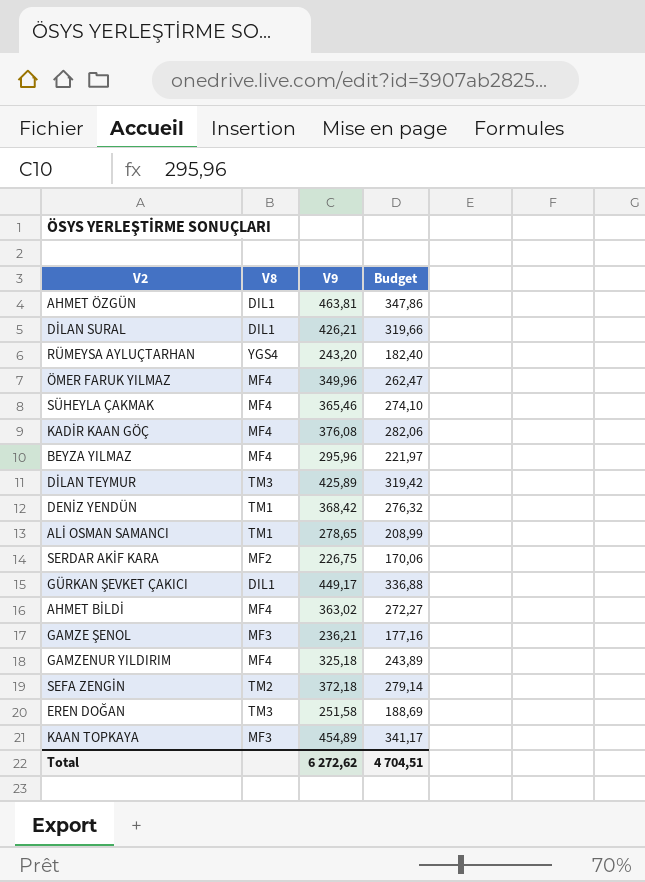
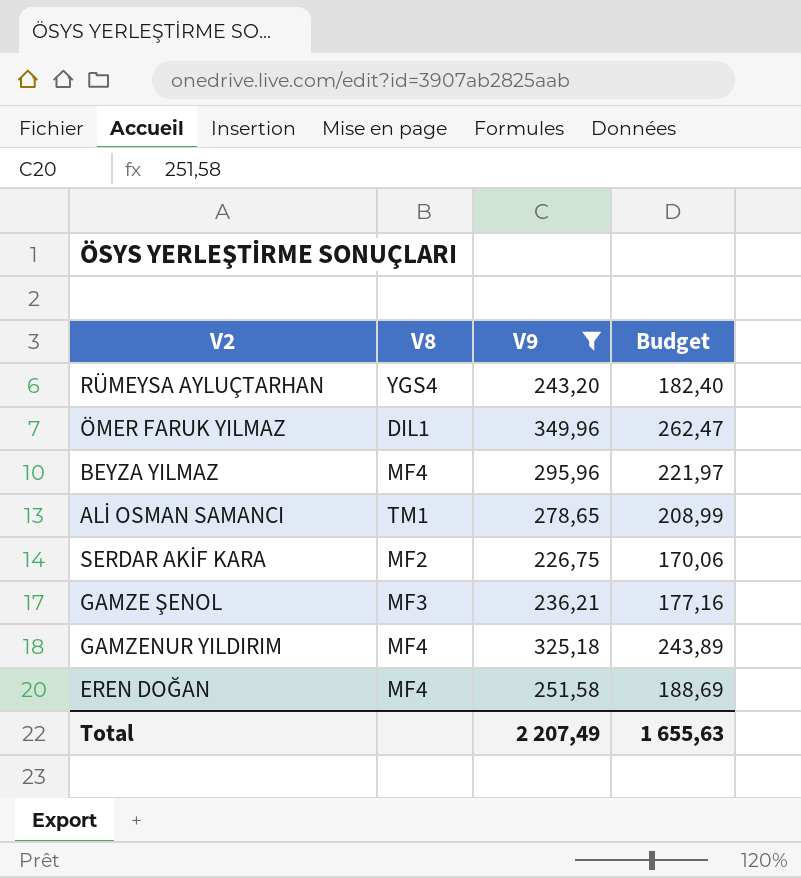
filter: none -> V9 <= 349,96
ÖMER FARUK YILMAZ | V8: MF4 -> DIL1
EREN DOĞAN | V8: TM3 -> MF4
Total | V9: 6 272,62 -> 2 207,49
Total | Budget: 4 704,51 -> 1 655,63

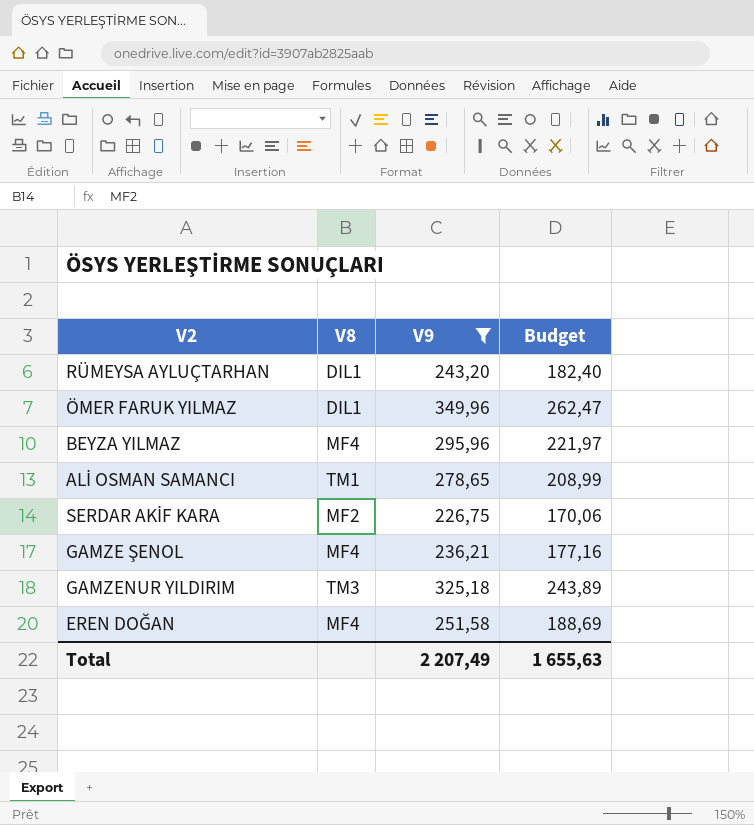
RÜMEYSA AYLUÇTARHAN | V8: YGS4 -> DIL1
GAMZE ŞENOL | V8: MF3 -> MF4
GAMZENUR YILDIRIM | V8: MF4 -> TM3

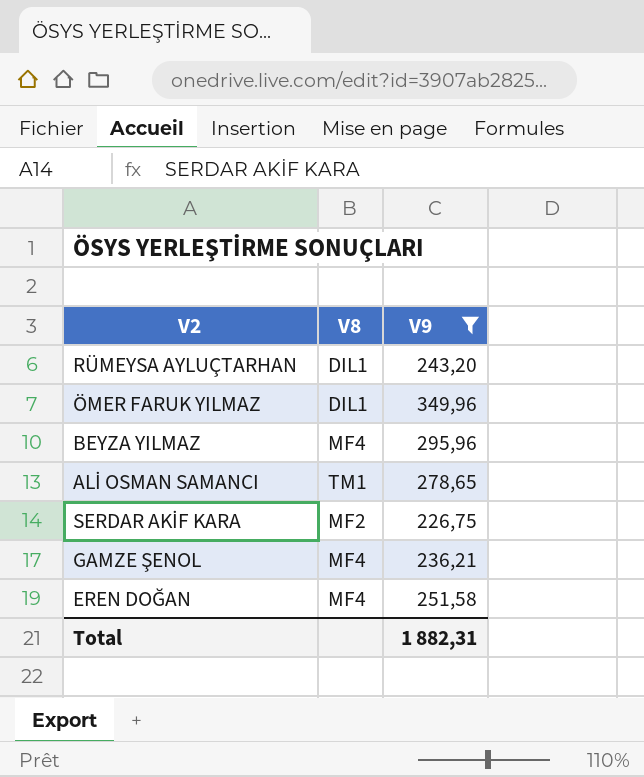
column Budget | formula: [V9] * 0,75 -> none
row GAMZENUR YILDIRIM: TM3 | 325,18 | 243,89 -> none
Total | V9: 2 207,49 -> 1 882,31

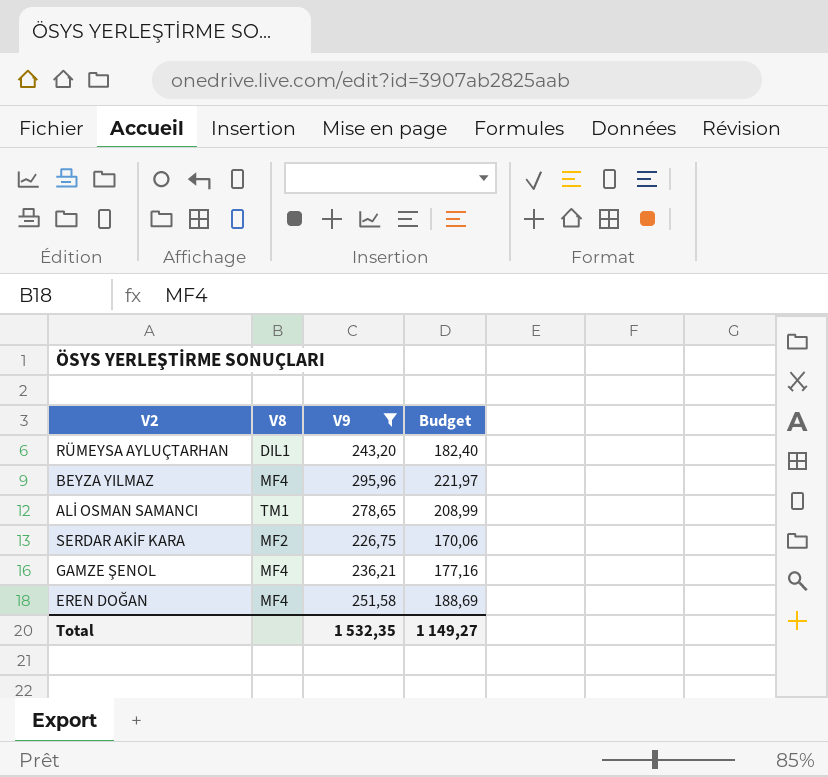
column Budget | formula: none -> [V9] * 0,75
row ÖMER FARUK YILMAZ: DIL1 | 349,96 -> none
Total | V9: 1 882,31 -> 1 532,35

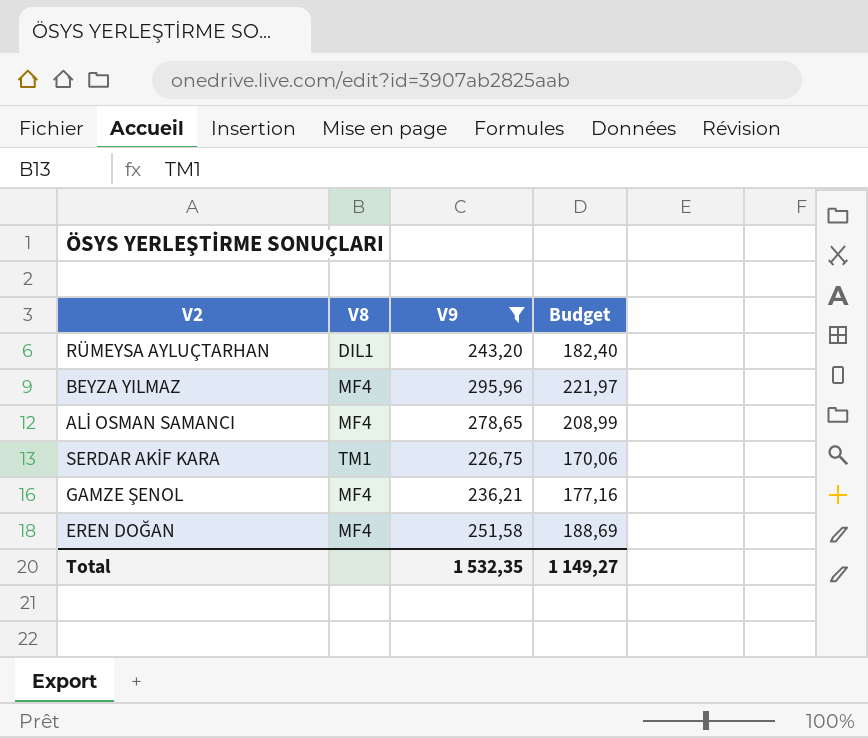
ALİ OSMAN SAMANCI | V8: TM1 -> MF4
SERDAR AKİF KARA | V8: MF2 -> TM1

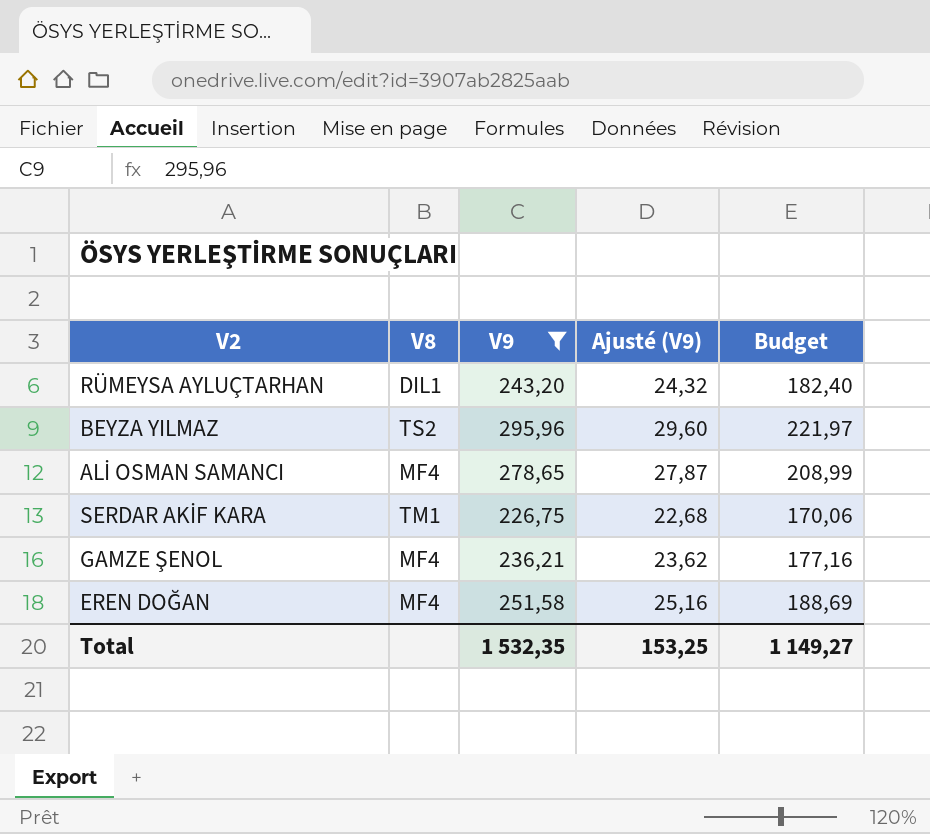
column Ajusté (V9) | formula: none -> [V9] * 0,1
BEYZA YILMAZ | V8: MF4 -> TS2

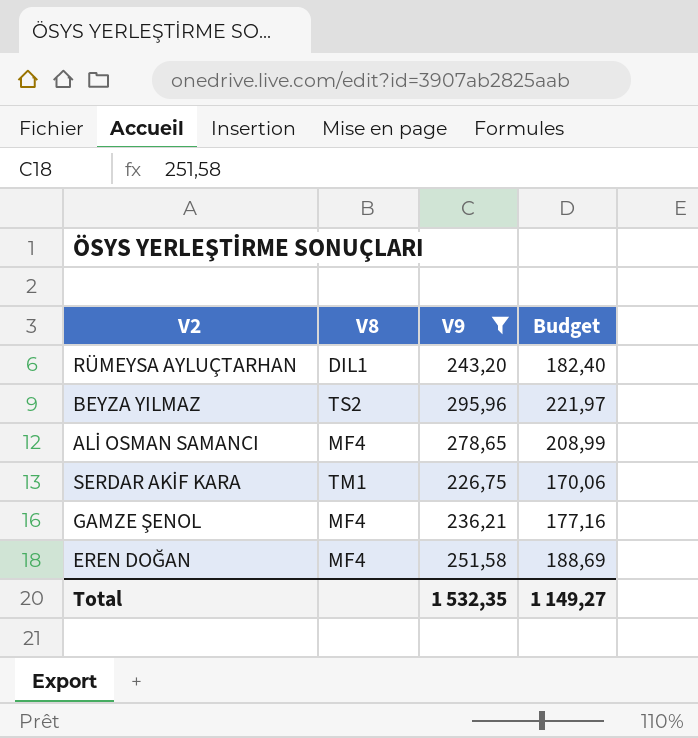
column Ajusté (V9) | formula: [V9] * 0,1 -> none

